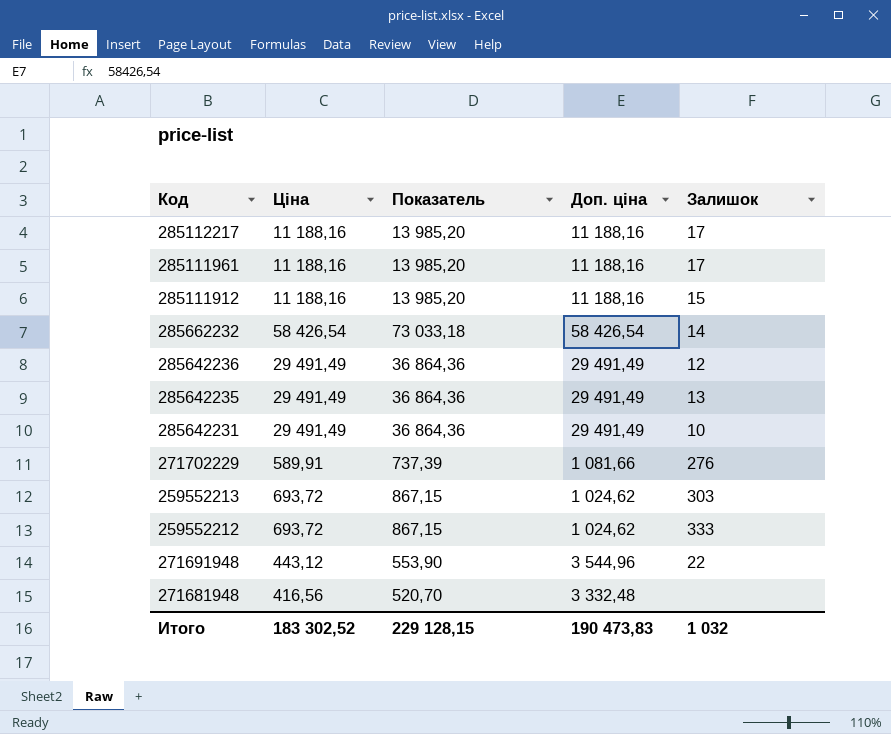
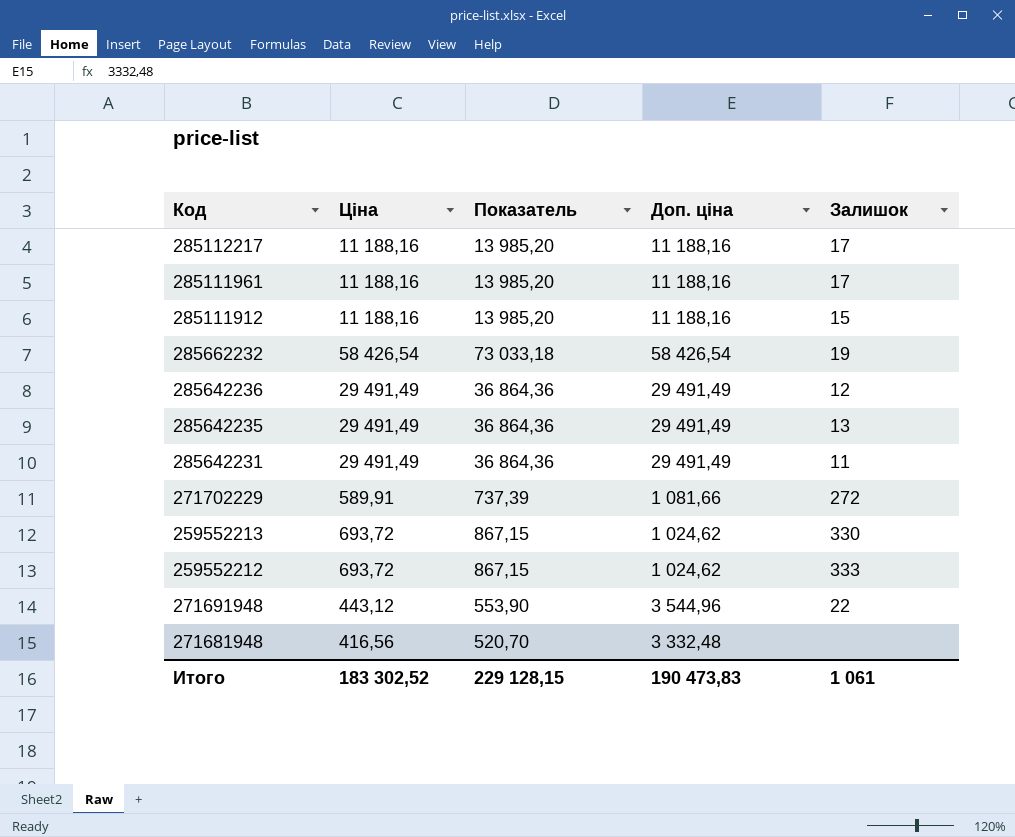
285662232 | Залишок: 14 -> 19
285642231 | Залишок: 10 -> 11
271702229 | Залишок: 276 -> 272
259552213 | Залишок: 303 -> 330
Итого | Залишок: 1 032 -> 1 061

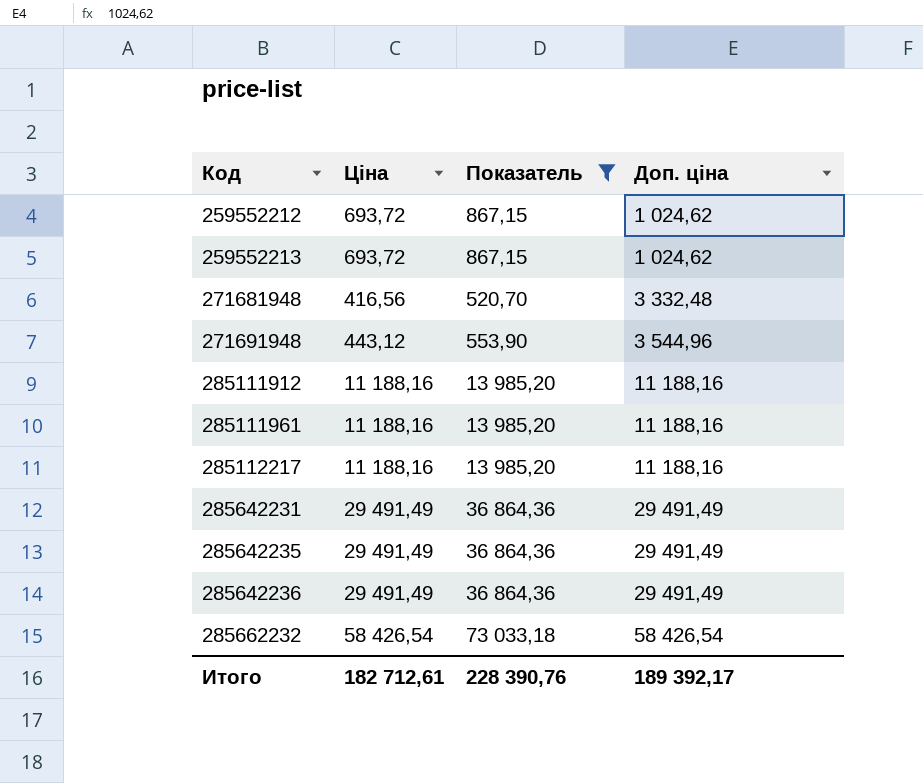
filter: none -> Показатель != 737,39
row order: none -> Код ascending
column Залишок | position: 5 -> none
Итого | Ціна: 183 302,52 -> 182 712,61
Итого | Показатель: 229 128,15 -> 228 390,76
Итого | Доп. ціна: 190 473,83 -> 189 392,17

